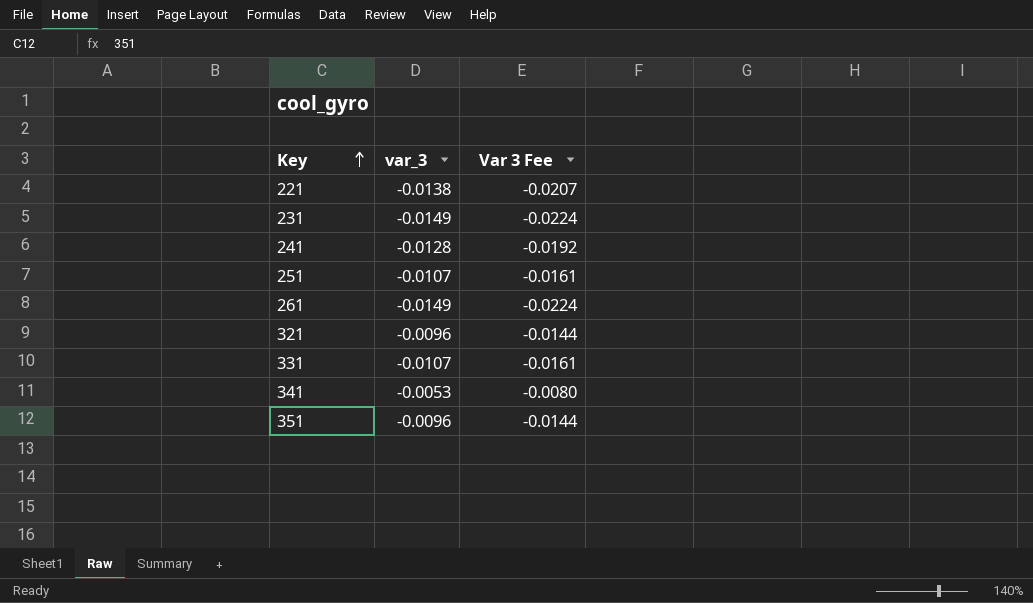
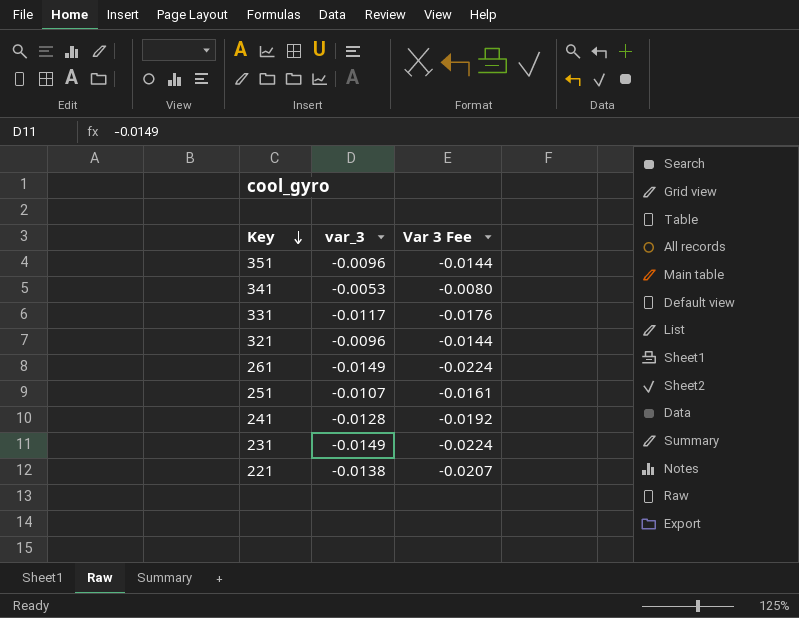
row order: Key ascending -> Key descending
331 | var_3: -0.0107 -> -0.0117
331 | Var 3 Fee: -0.0161 -> -0.0176

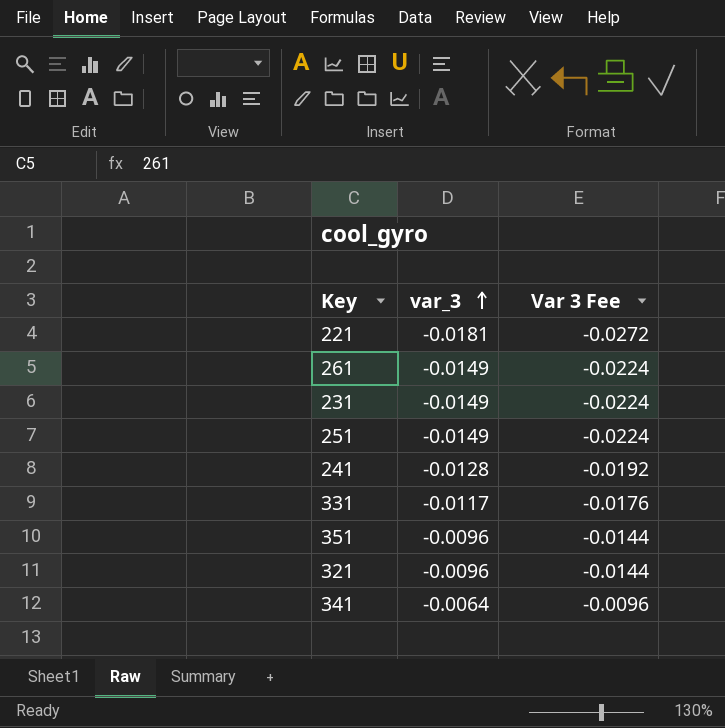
row order: Key descending -> var_3 ascending
221 | var_3: -0.0138 -> -0.0181
221 | Var 3 Fee: -0.0207 -> -0.0272
251 | var_3: -0.0107 -> -0.0149
251 | Var 3 Fee: -0.0161 -> -0.0224
341 | var_3: -0.0053 -> -0.0064
341 | Var 3 Fee: -0.0080 -> -0.0096

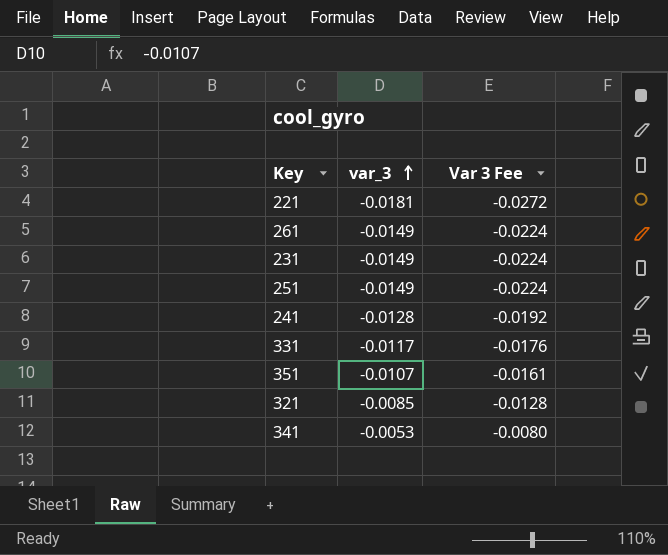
351 | var_3: -0.0096 -> -0.0107
351 | Var 3 Fee: -0.0144 -> -0.0161
321 | var_3: -0.0096 -> -0.0085
321 | Var 3 Fee: -0.0144 -> -0.0128
341 | var_3: -0.0064 -> -0.0053
341 | Var 3 Fee: -0.0096 -> -0.0080

